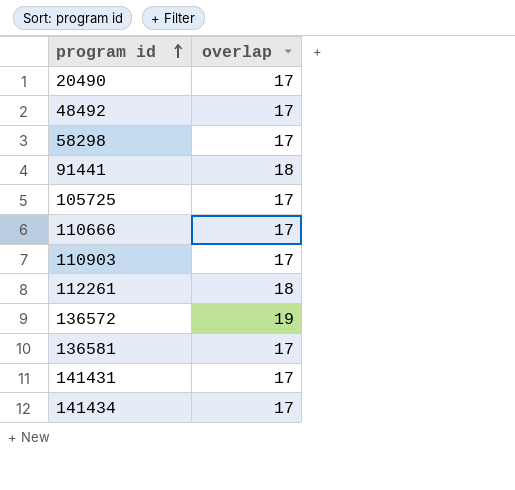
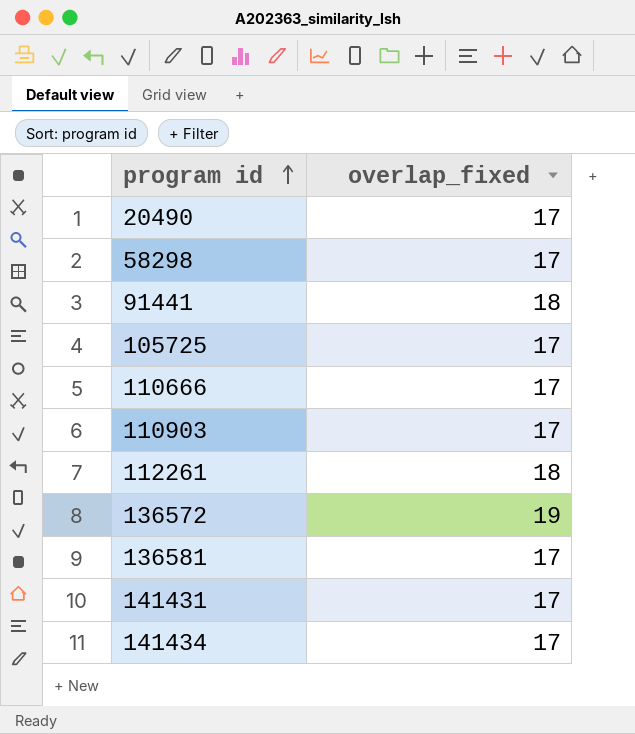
column name: overlap -> overlap_fixed
row 48492: 17 -> none

